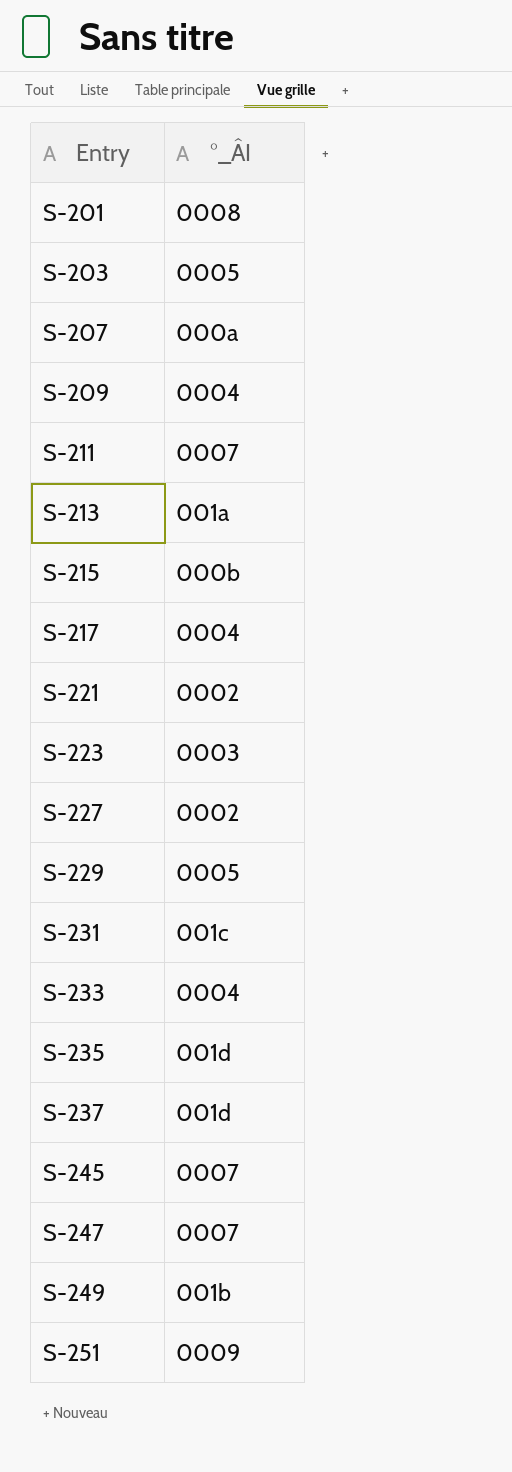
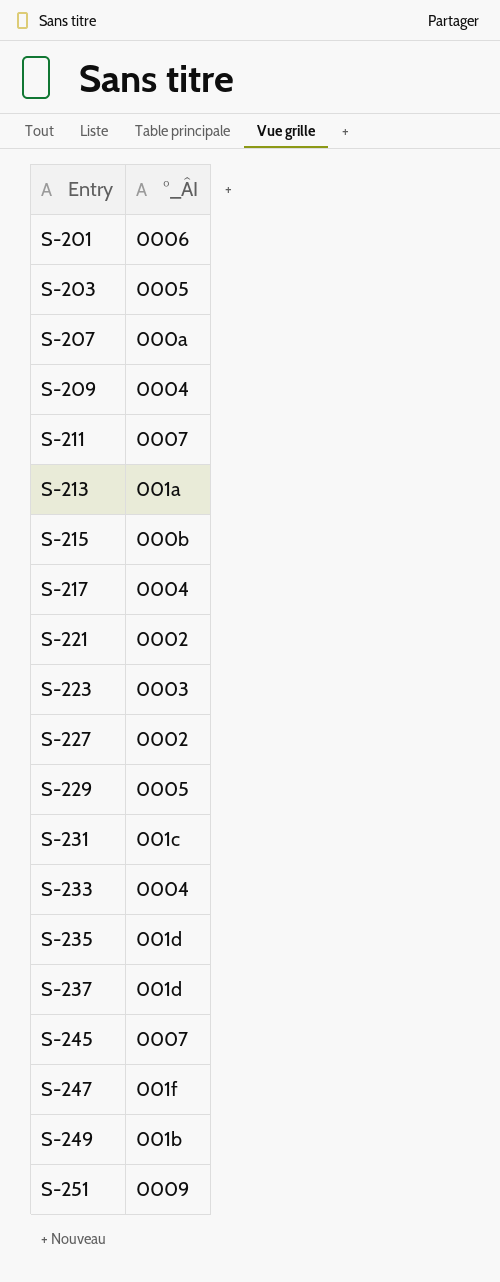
S-201 | °_ÂI: 0008 -> 0006
S-247 | °_ÂI: 0007 -> 001f

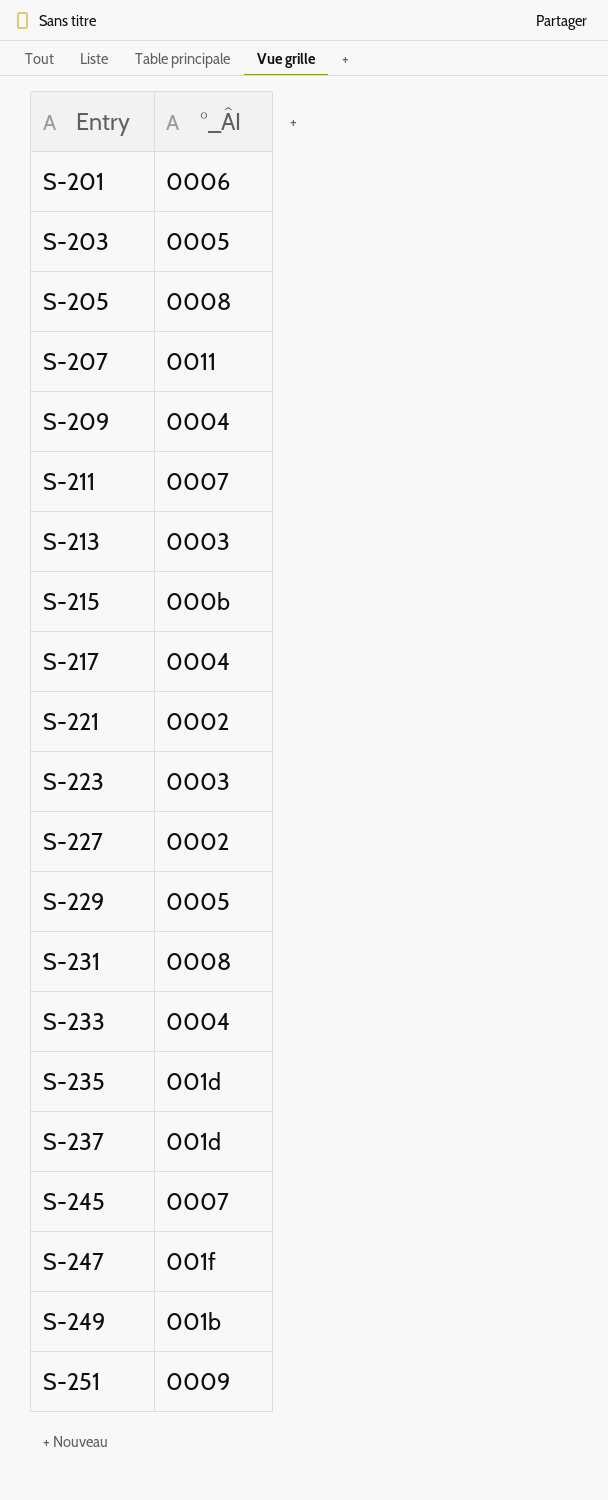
row S-205: none -> 0008
S-207 | °_ÂI: 000a -> 0011
S-213 | °_ÂI: 001a -> 0003
S-231 | °_ÂI: 001c -> 0008

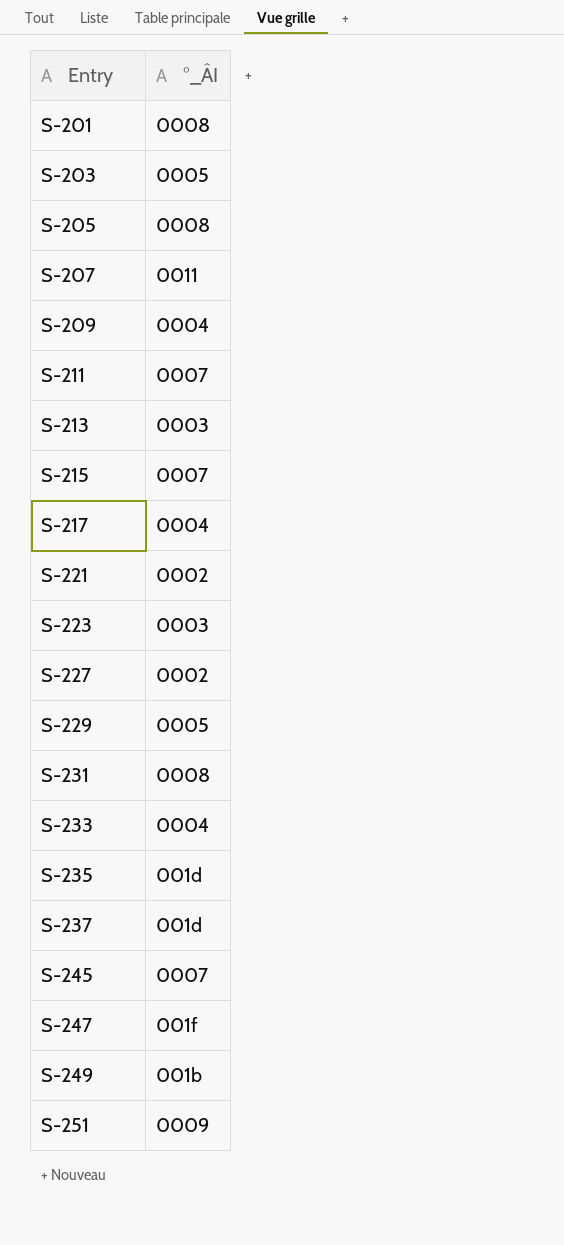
S-201 | °_ÂI: 0006 -> 0008
S-215 | °_ÂI: 000b -> 0007

